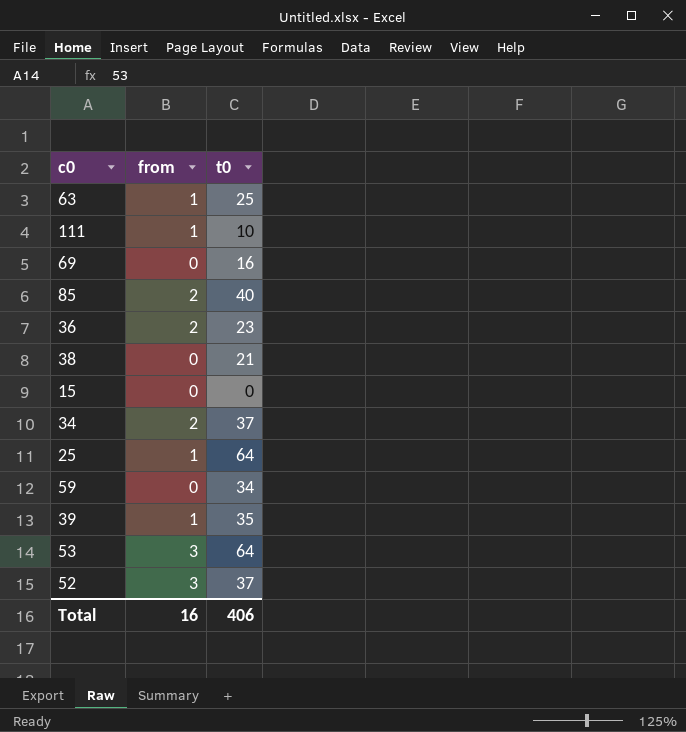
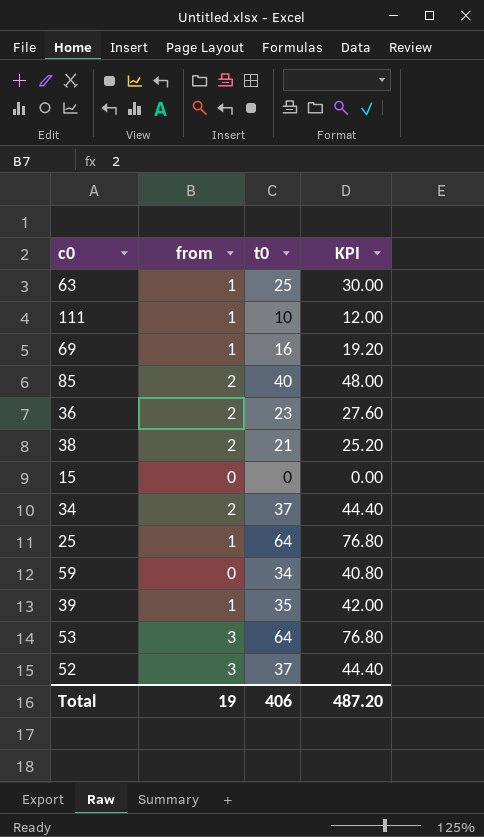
column KPI | formula: none -> [t0] * 1.2
69 | from: 0 -> 1
38 | from: 0 -> 2
Total | from: 16 -> 19

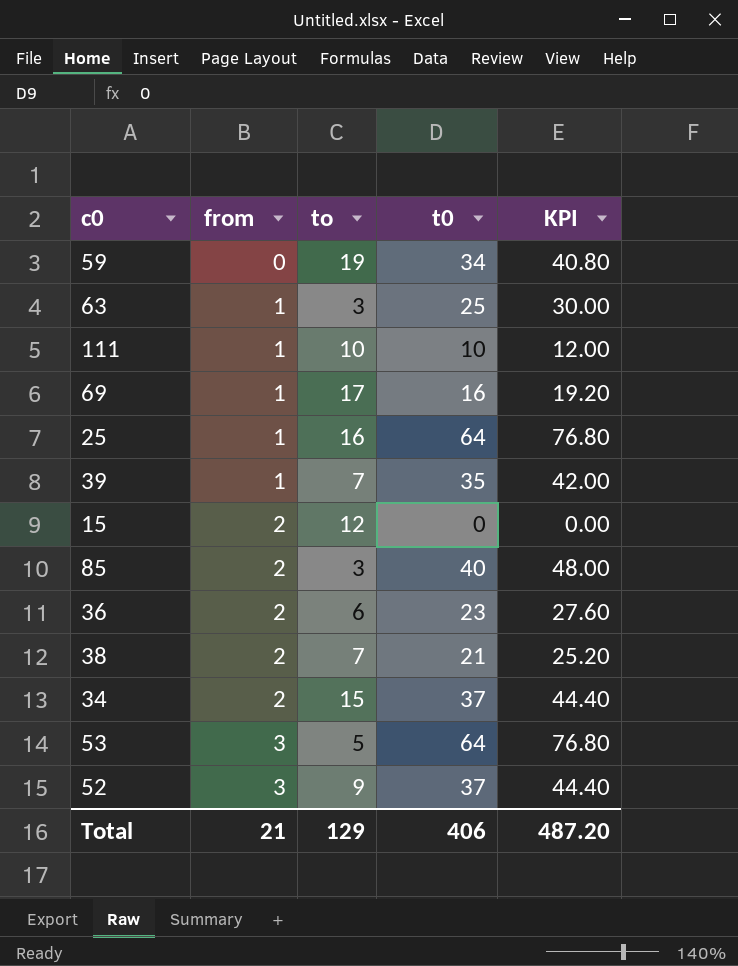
row order: none -> from ascending
column to | position: none -> 3
15 | from: 0 -> 2
Total | from: 19 -> 21

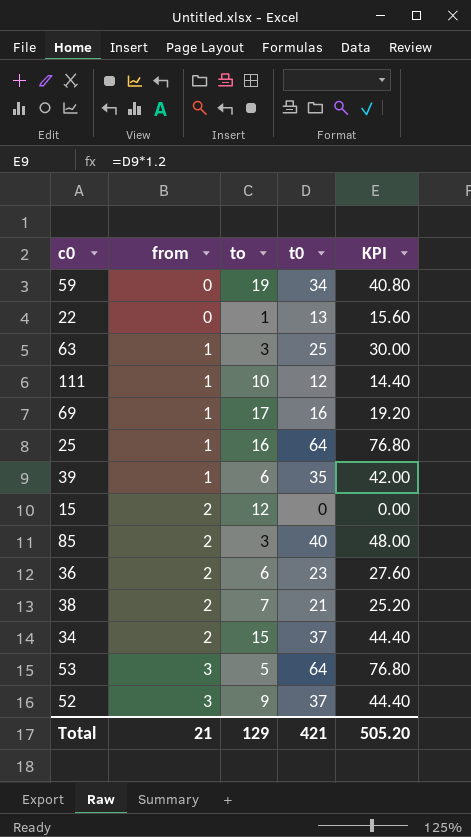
row 22: none -> 0 | 1 | 13 | 15.60
111 | t0: 10 -> 12
111 | KPI: 12.00 -> 14.40
39 | to: 7 -> 6
Total | t0: 406 -> 421
Total | KPI: 487.20 -> 505.20

